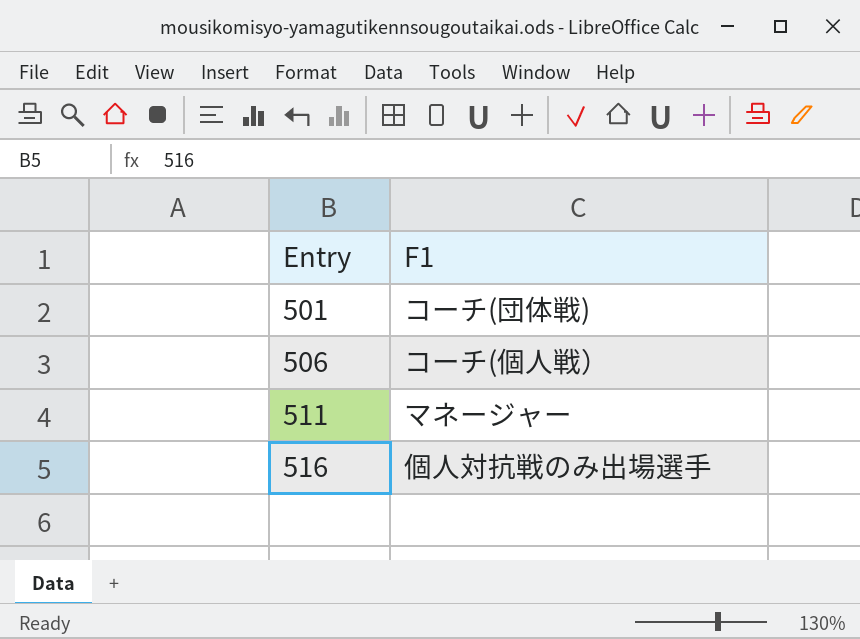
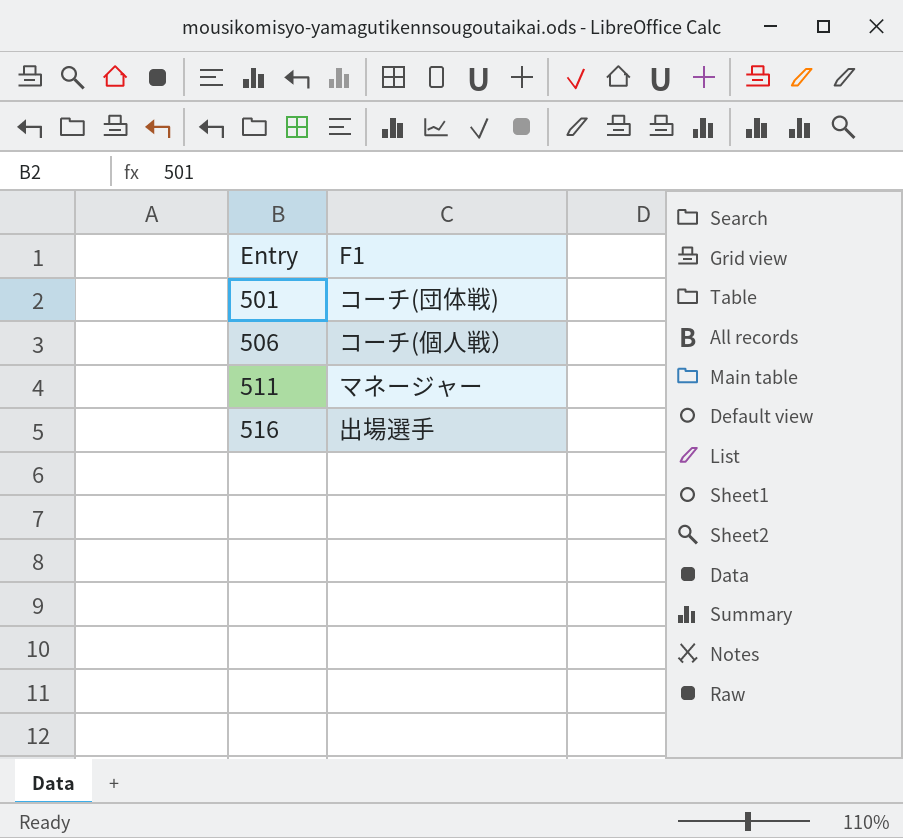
516 | F1: 個人対抗戦のみ出場選手 -> 出場選手

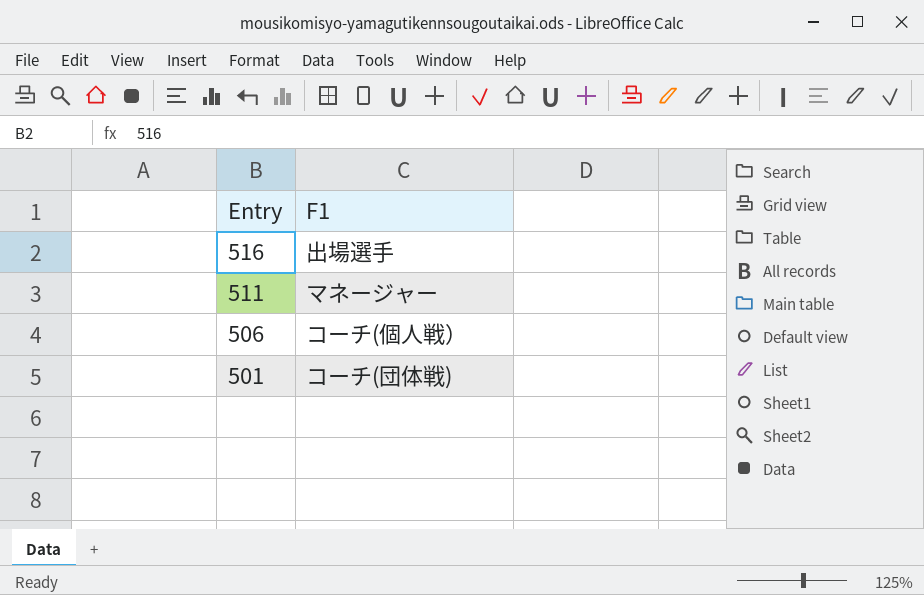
row order: Entry ascending -> Entry descending

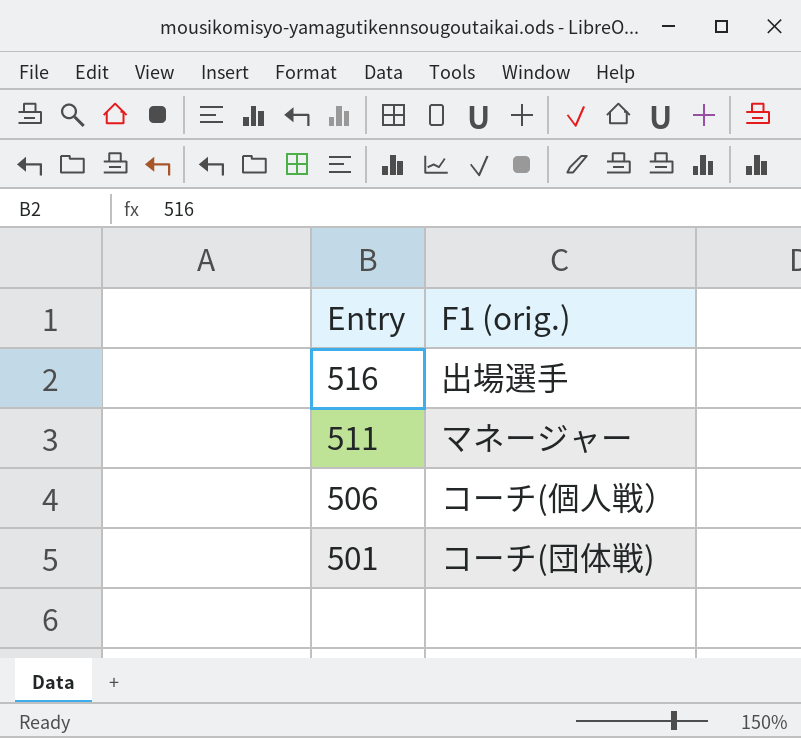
column name: F1 -> F1 (orig.)

